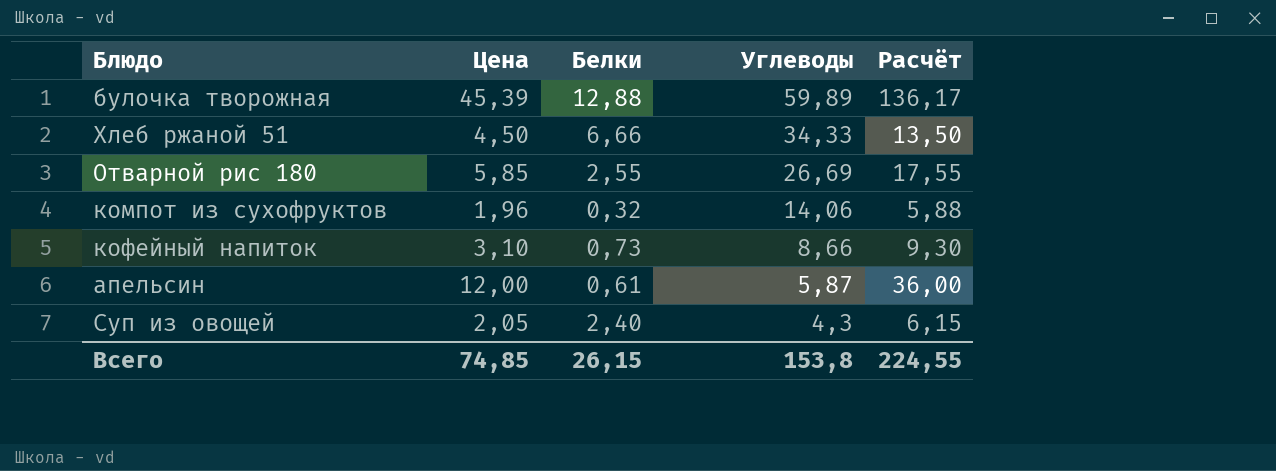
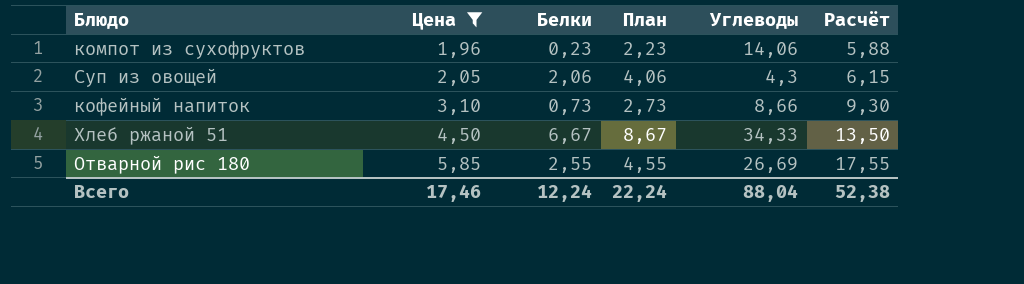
filter: none -> Цена <= 5,85
row order: Углеводы descending -> Цена ascending
column План | formula: none -> [Белки] + 2
компот из сухофруктов | Белки: 0,32 -> 0,23
Суп из овощей | Белки: 2,40 -> 2,06
Хлеб ржаной 51 | Белки: 6,66 -> 6,67
Всего | Цена: 74,85 -> 17,46
Всего | Белки: 26,15 -> 12,24
Всего | Углеводы: 153,8 -> 88,04
Всего | Расчёт: 224,55 -> 52,38

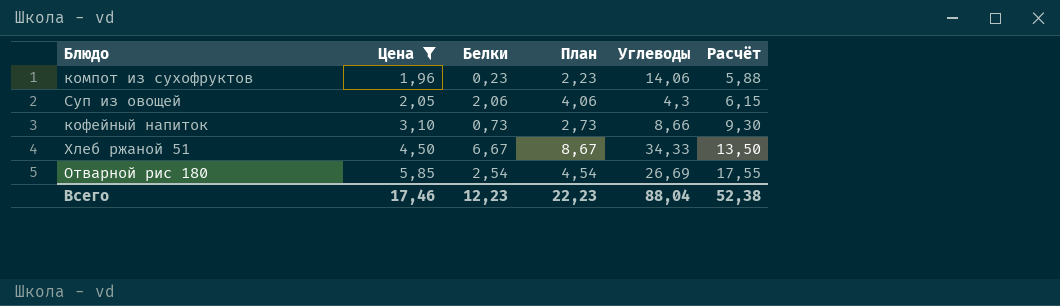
Отварной рис 180 | Белки: 2,55 -> 2,54
Отварной рис 180 | План: 4,55 -> 4,54
Всего | Белки: 12,24 -> 12,23
Всего | План: 22,24 -> 22,23

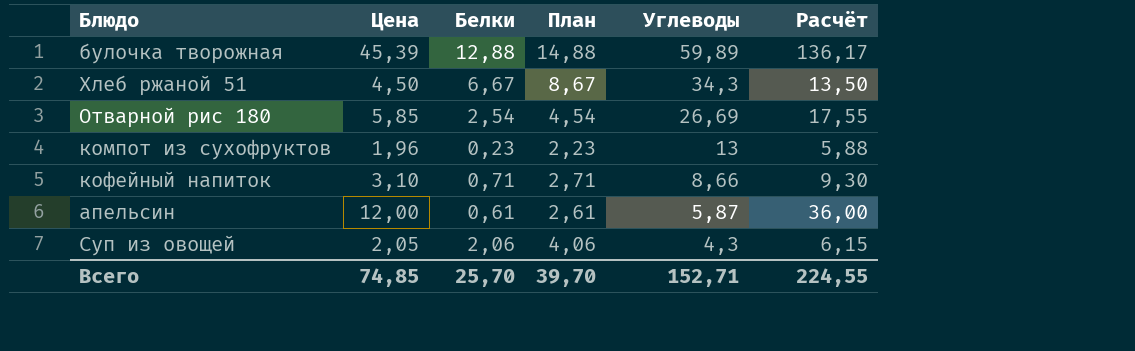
filter: Цена <= 5,85 -> none
row order: Цена ascending -> Углеводы descending
Хлеб ржаной 51 | Углеводы: 34,33 -> 34,3
компот из сухофруктов | Углеводы: 14,06 -> 13
кофейный напиток | Белки: 0,73 -> 0,71
кофейный напиток | План: 2,73 -> 2,71
Всего | Цена: 17,46 -> 74,85
Всего | Белки: 12,23 -> 25,70
Всего | План: 22,23 -> 39,70
Всего | Углеводы: 88,04 -> 152,71
Всего | Расчёт: 52,38 -> 224,55

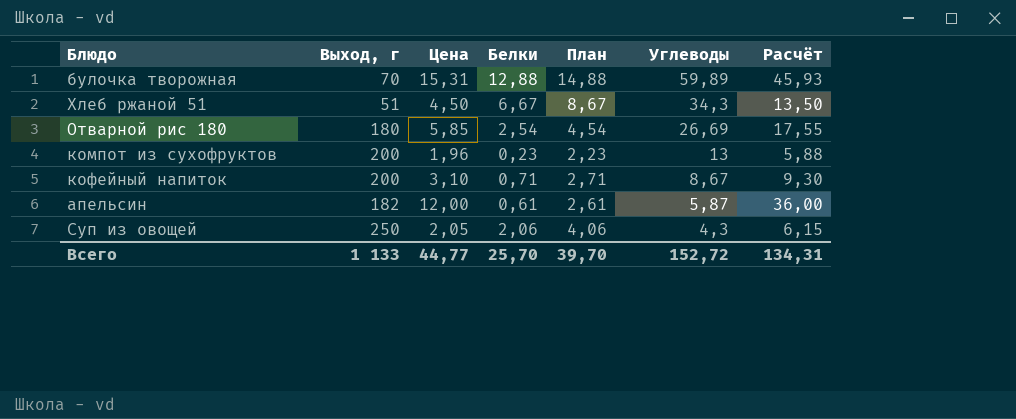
column Выход, г | position: none -> 2
булочка творожная | Цена: 45,39 -> 15,31
булочка творожная | Расчёт: 136,17 -> 45,93
кофейный напиток | Углеводы: 8,66 -> 8,67
Всего | Цена: 74,85 -> 44,77
Всего | Углеводы: 152,71 -> 152,72
Всего | Расчёт: 224,55 -> 134,31

